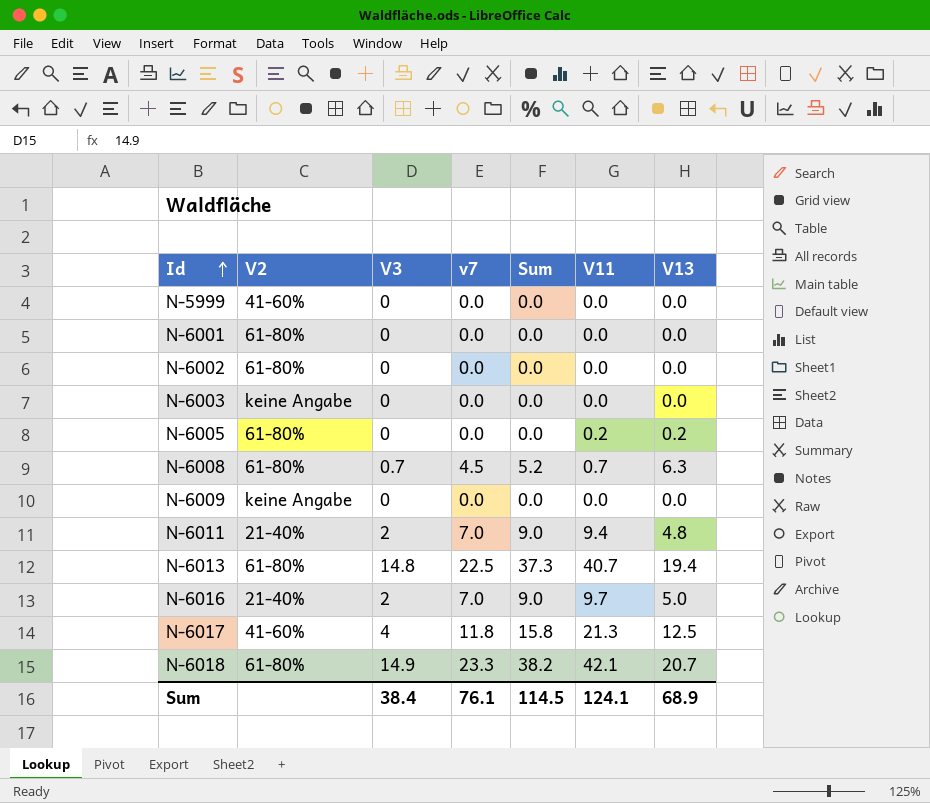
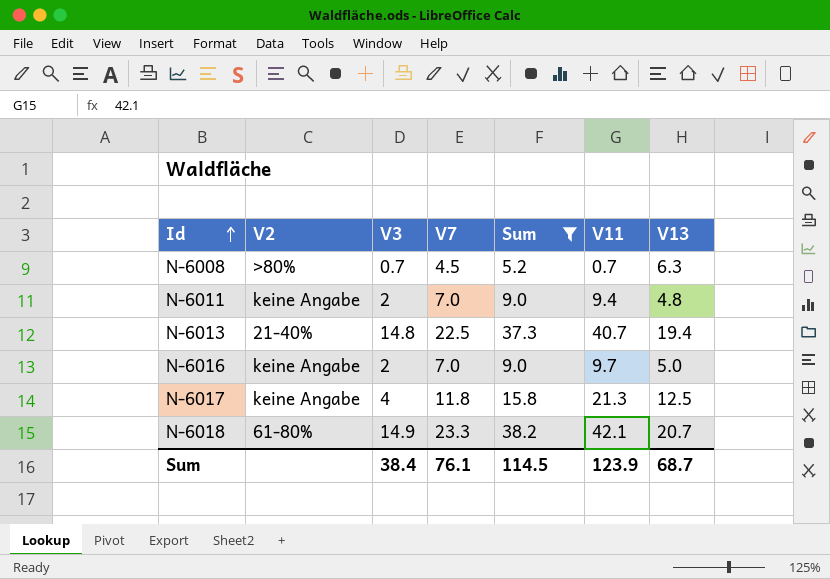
filter: none -> Sum != 0.0
column name: v7 -> V7
N-6008 | V2: 61-80% -> >80%
N-6011 | V2: 21-40% -> keine Angabe
N-6013 | V2: 61-80% -> 21-40%
N-6016 | V2: 21-40% -> keine Angabe
N-6017 | V2: 41-60% -> keine Angabe
Sum | V11: 124.1 -> 123.9
Sum | V13: 68.9 -> 68.7

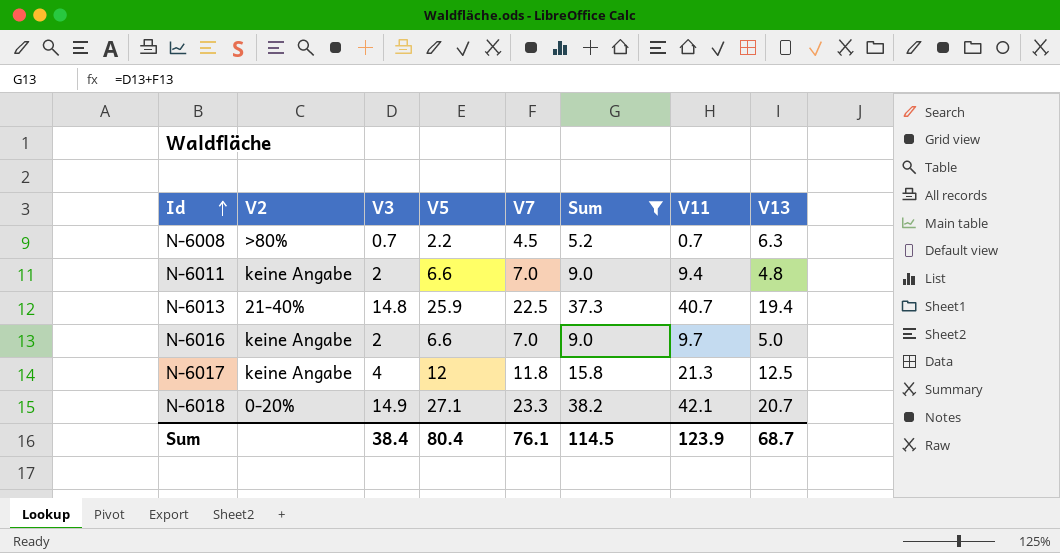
column V5 | position: none -> 4
N-6018 | V2: 61-80% -> 0-20%

